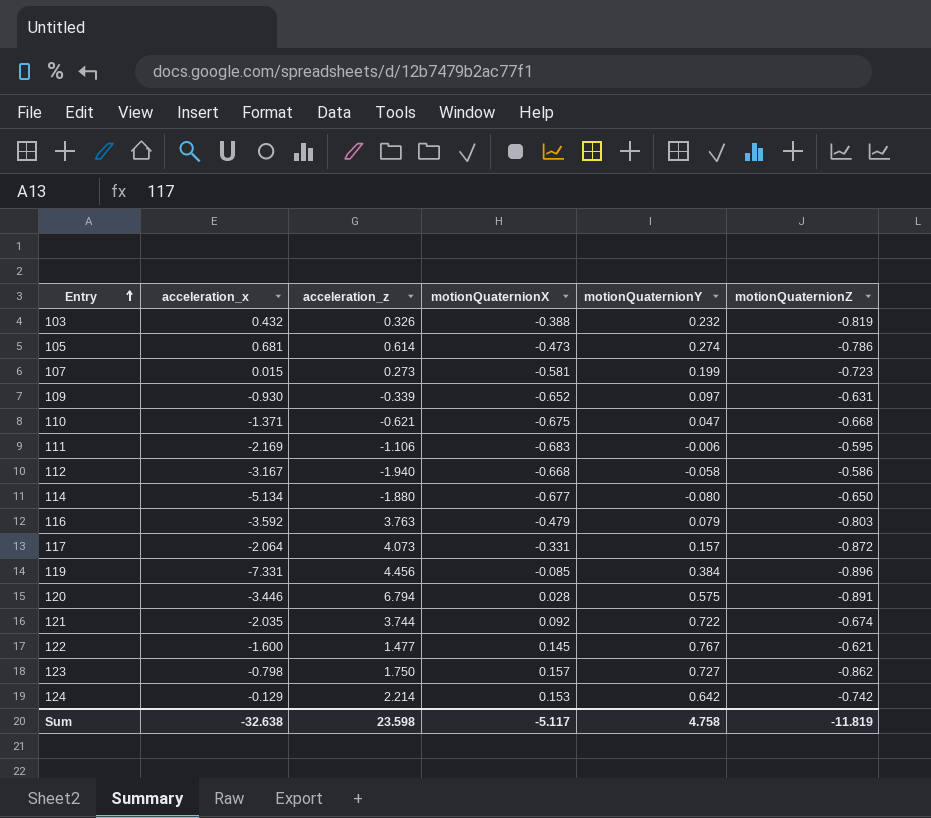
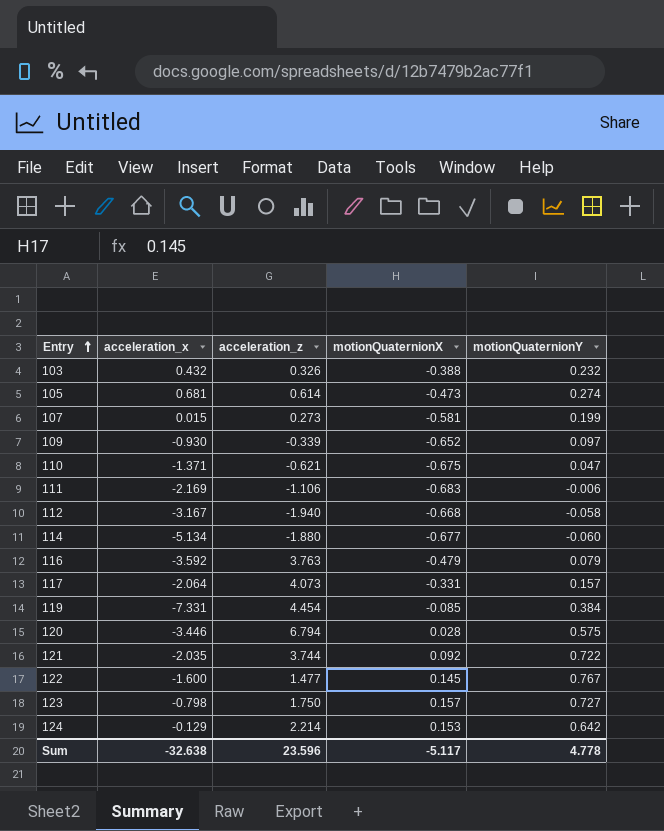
column motionQuaternionZ | position: 6 -> none
114 | motionQuaternionY: -0.080 -> -0.060
119 | acceleration_z: 4.456 -> 4.454
Sum | acceleration_z: 23.598 -> 23.596
Sum | motionQuaternionY: 4.758 -> 4.778

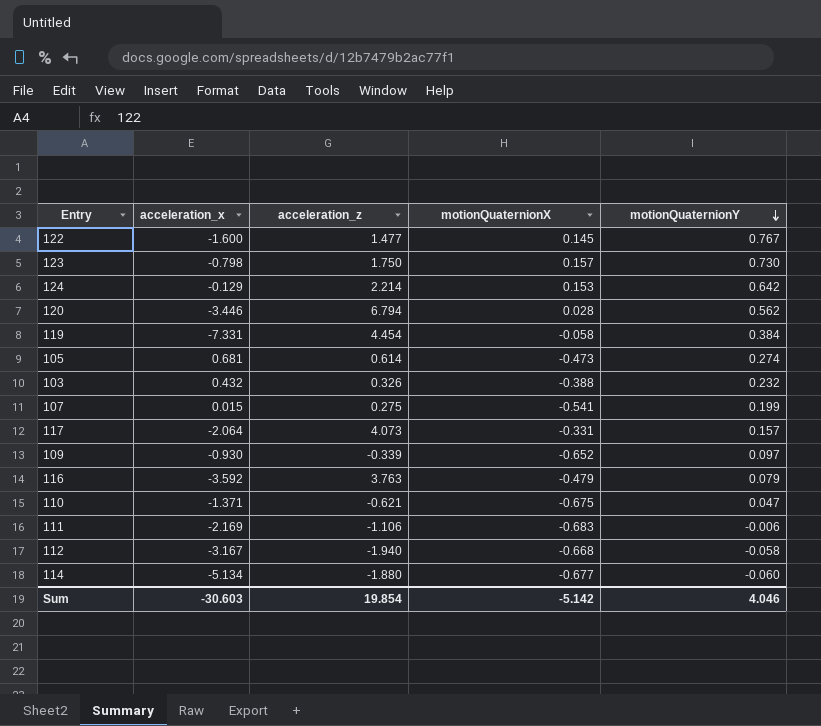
row order: Entry ascending -> motionQuaternionY descending
row 121: -2.035 | 3.744 | 0.092 | 0.722 -> none
123 | motionQuaternionY: 0.727 -> 0.730
120 | motionQuaternionY: 0.575 -> 0.562
119 | motionQuaternionX: -0.085 -> -0.058
107 | acceleration_z: 0.273 -> 0.275
107 | motionQuaternionX: -0.581 -> -0.541
Sum | acceleration_x: -32.638 -> -30.603
Sum | acceleration_z: 23.596 -> 19.854
Sum | motionQuaternionX: -5.117 -> -5.142
Sum | motionQuaternionY: 4.778 -> 4.046

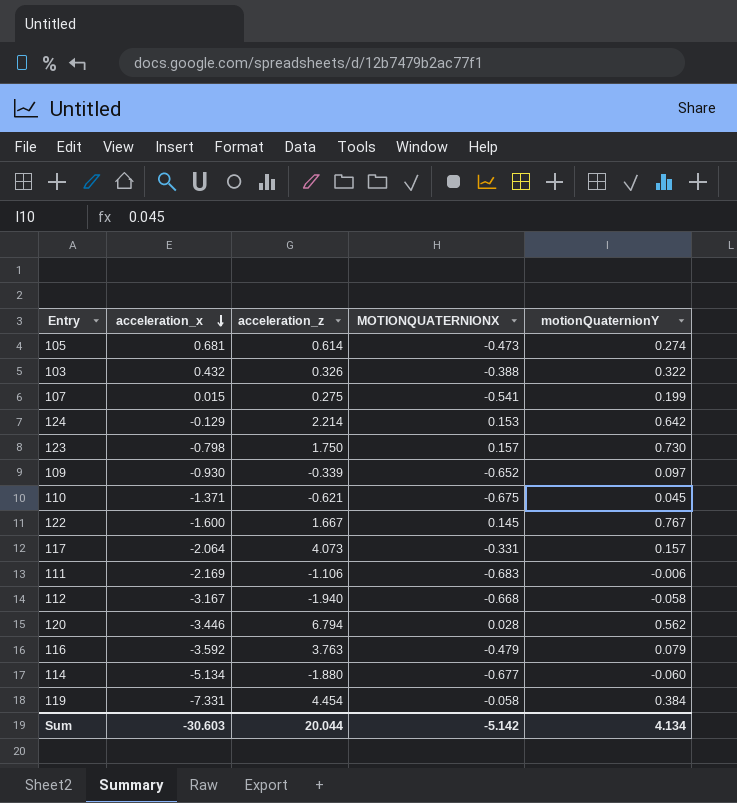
row order: motionQuaternionY descending -> acceleration_x descending
column name: motionQuaternionX -> MOTIONQUATERNIONX
103 | motionQuaternionY: 0.232 -> 0.322
110 | motionQuaternionY: 0.047 -> 0.045
122 | acceleration_z: 1.477 -> 1.667
Sum | acceleration_z: 19.854 -> 20.044
Sum | motionQuaternionY: 4.046 -> 4.134

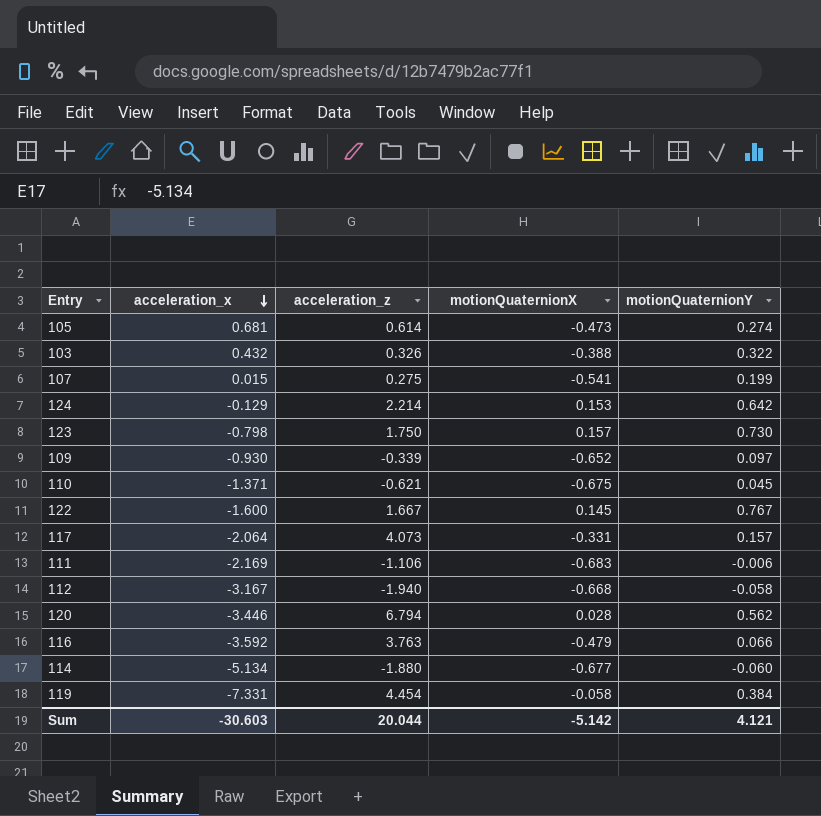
column name: MOTIONQUATERNIONX -> motionQuaternionX
116 | motionQuaternionY: 0.079 -> 0.066
Sum | motionQuaternionY: 4.134 -> 4.121

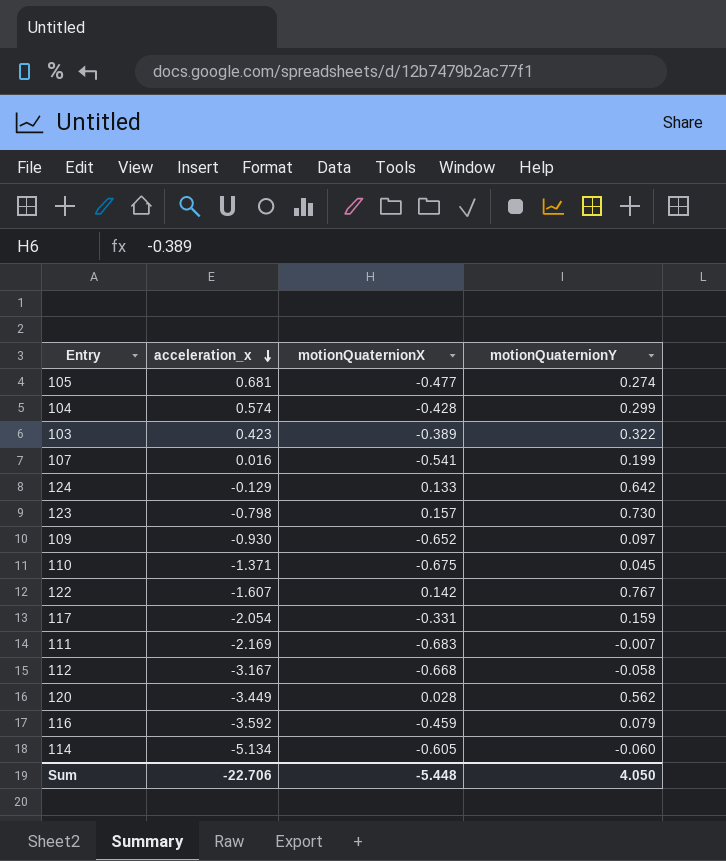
column acceleration_z | position: 3 -> none
row 119: -7.331 | 4.454 | -0.058 | 0.384 -> none
105 | motionQuaternionX: -0.473 -> -0.477
row 104: none -> 0.574 | -0.428 | 0.299
103 | acceleration_x: 0.432 -> 0.423
103 | motionQuaternionX: -0.388 -> -0.389
107 | acceleration_x: 0.015 -> 0.016
124 | motionQuaternionX: 0.153 -> 0.133
122 | acceleration_x: -1.600 -> -1.607
122 | motionQuaternionX: 0.145 -> 0.142
117 | acceleration_x: -2.064 -> -2.054
117 | motionQuaternionY: 0.157 -> 0.159
111 | motionQuaternionY: -0.006 -> -0.007
120 | acceleration_x: -3.446 -> -3.449
116 | motionQuaternionX: -0.479 -> -0.459
116 | motionQuaternionY: 0.066 -> 0.079
114 | motionQuaternionX: -0.677 -> -0.605
Sum | acceleration_x: -30.603 -> -22.706
Sum | motionQuaternionX: -5.142 -> -5.448
Sum | motionQuaternionY: 4.121 -> 4.050

